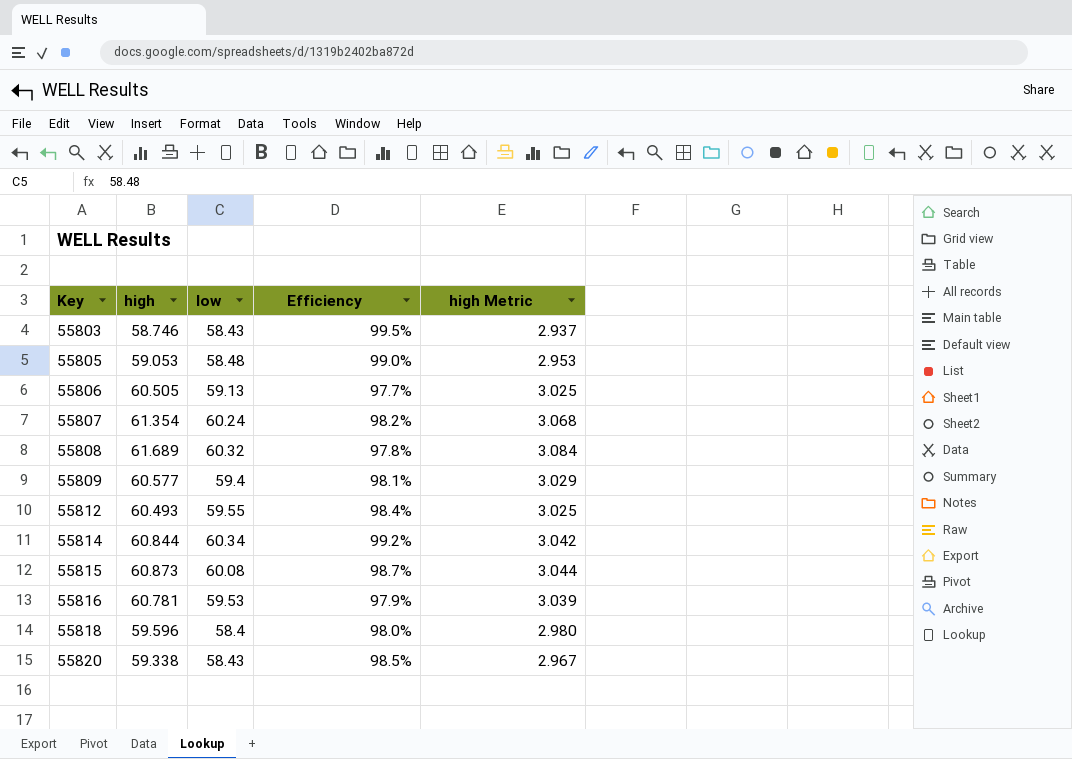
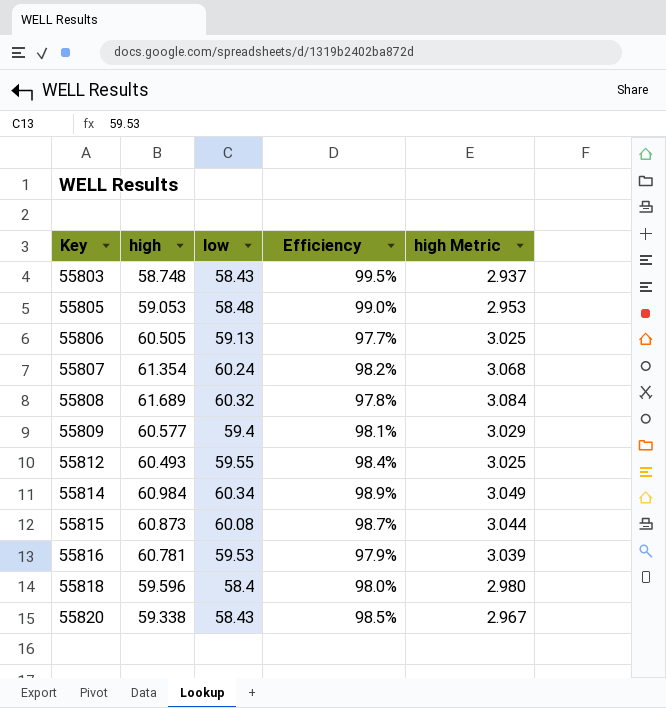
55803 | high: 58.746 -> 58.748
55814 | high: 60.844 -> 60.984
55814 | Efficiency: 99.2% -> 98.9%
55814 | high Metric: 3.042 -> 3.049

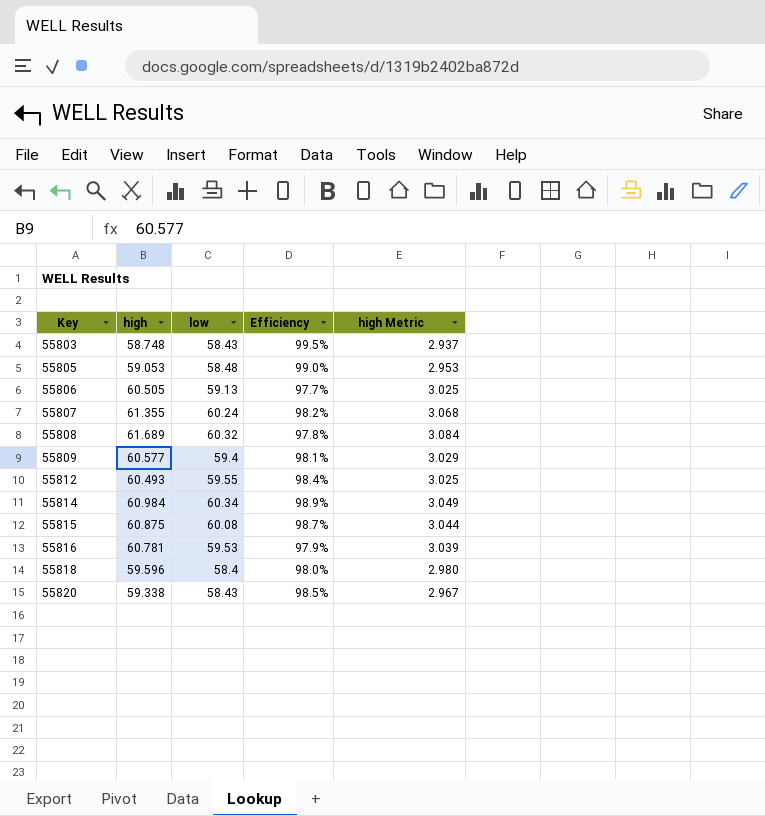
55807 | high: 61.354 -> 61.355
55815 | high: 60.873 -> 60.875

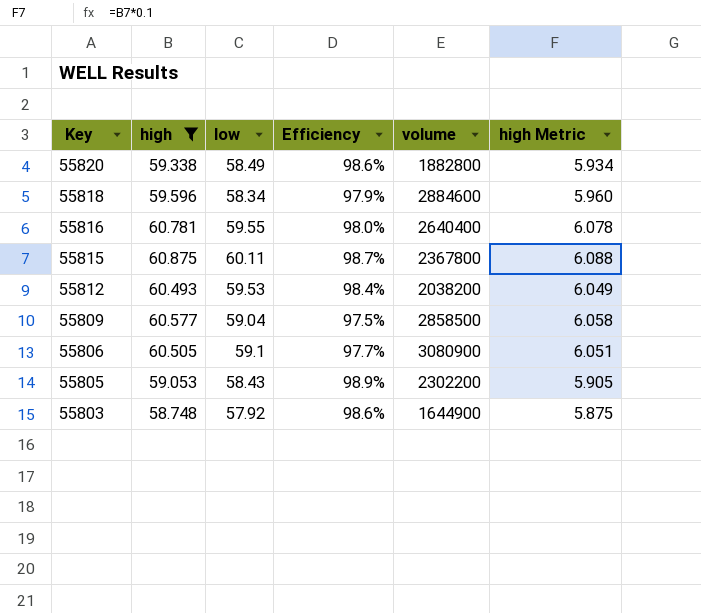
filter: none -> high <= 60.875
row order: Key ascending -> Key descending
column volume | position: none -> 5
column high Metric | formula: [high] * 0.05 -> [high] * 0.1
55820 | low: 58.43 -> 58.49
55820 | Efficiency: 98.5% -> 98.6%
55818 | low: 58.4 -> 58.34
55818 | Efficiency: 98.0% -> 97.9%
55816 | low: 59.53 -> 59.55
55816 | Efficiency: 97.9% -> 98.0%
55815 | low: 60.08 -> 60.11
55812 | low: 59.55 -> 59.53
55809 | low: 59.4 -> 59.04
55809 | Efficiency: 98.1% -> 97.5%
55806 | low: 59.13 -> 59.1
55805 | low: 58.48 -> 58.43
55805 | Efficiency: 99.0% -> 98.9%
55803 | low: 58.43 -> 57.92
55803 | Efficiency: 99.5% -> 98.6%

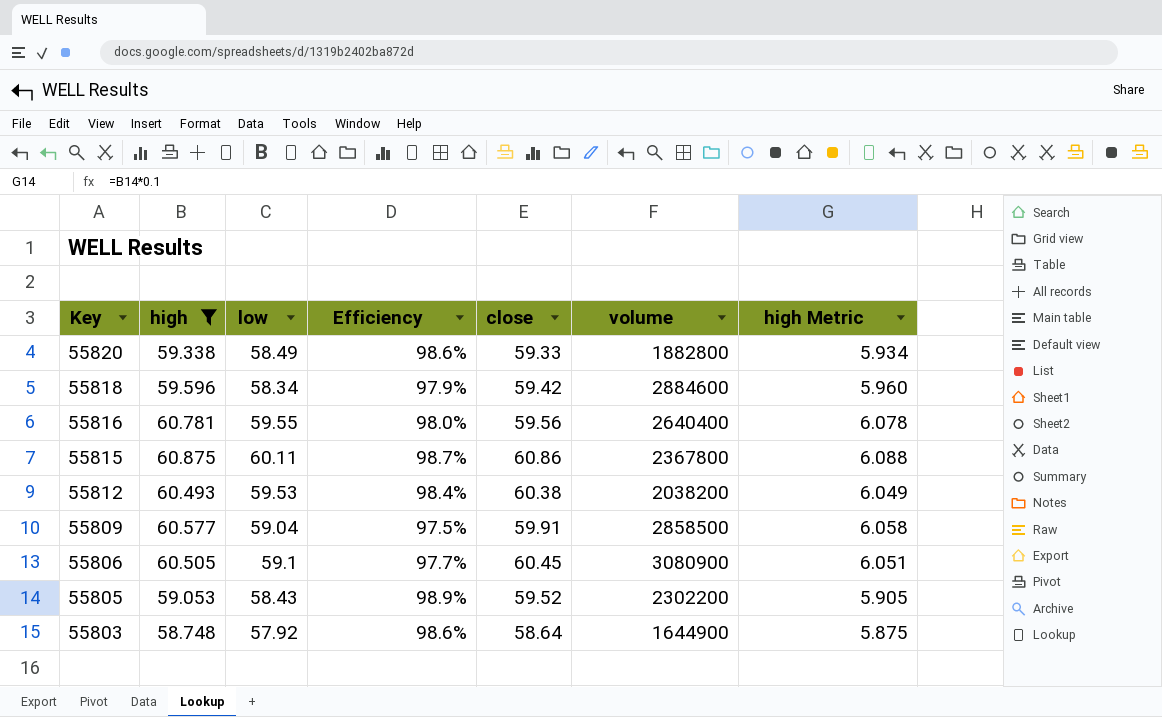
column close | position: none -> 5

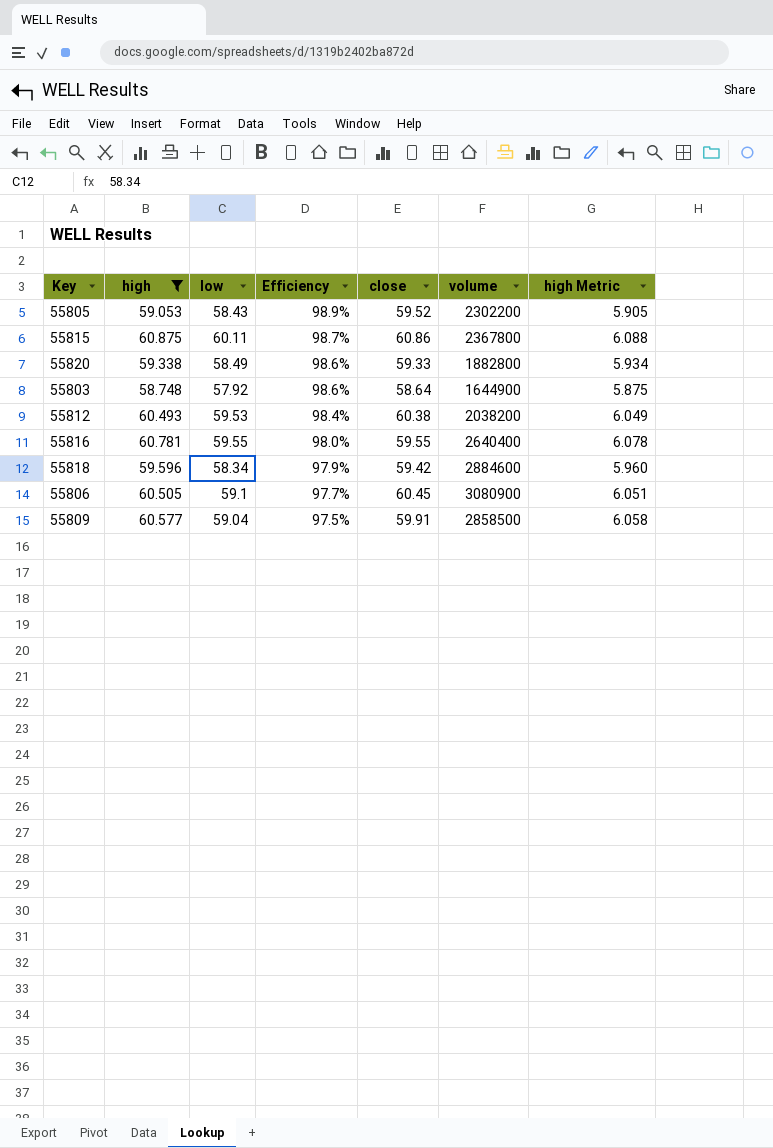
row order: Key descending -> Efficiency descending
55816 | close: 59.56 -> 59.55

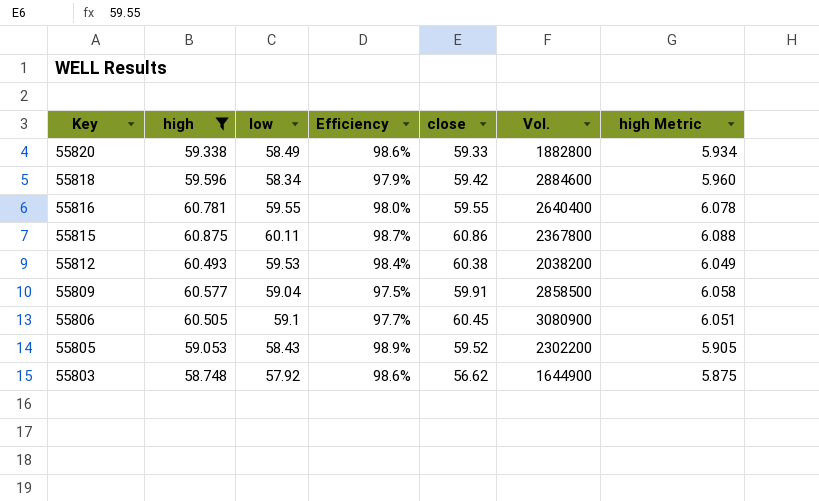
row order: Efficiency descending -> Key descending
column name: volume -> Vol.
55803 | close: 58.64 -> 56.62

